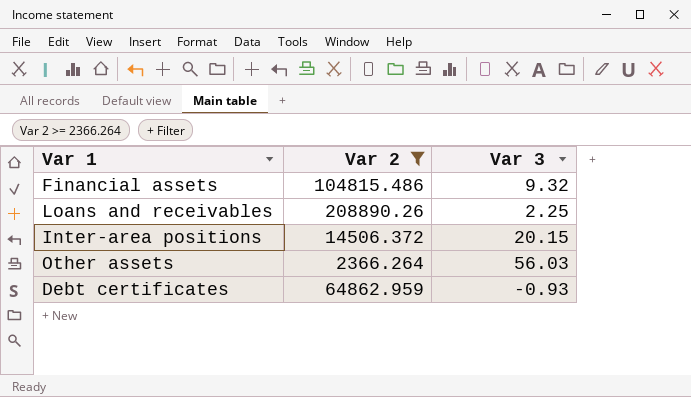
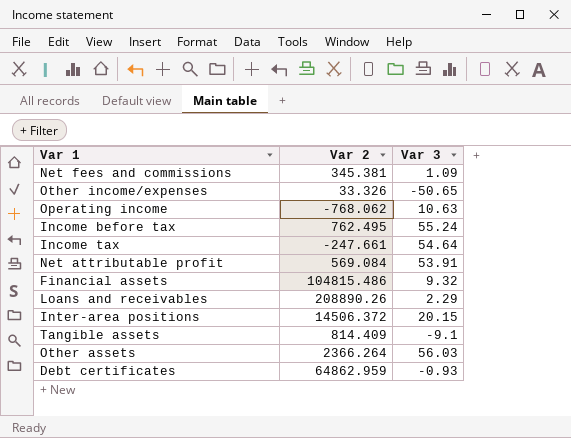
filter: Var 2 >= 2366.264 -> none
Loans and receivables | Var 3: 2.25 -> 2.29

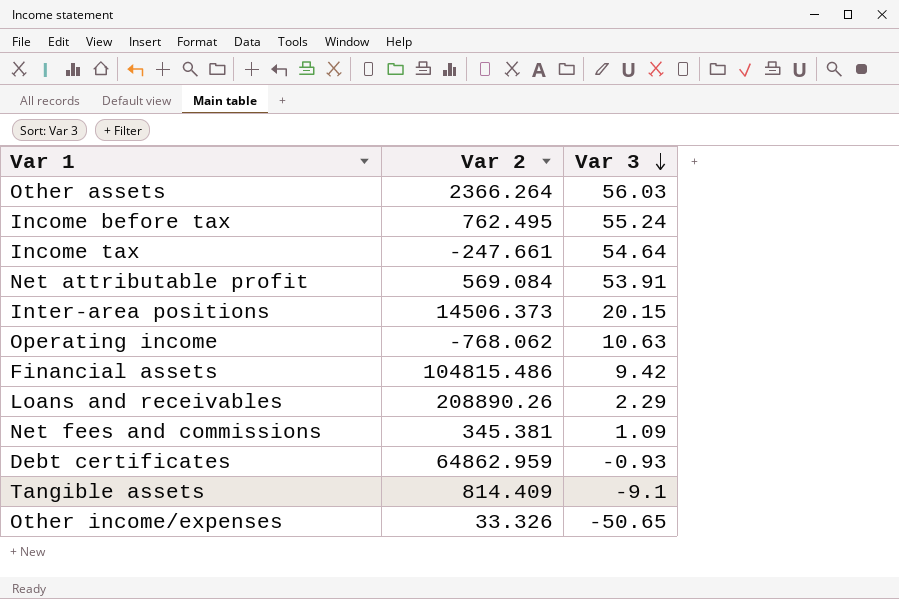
row order: none -> Var 3 descending
Inter-area positions | Var 2: 14506.372 -> 14506.373
Financial assets | Var 3: 9.32 -> 9.42

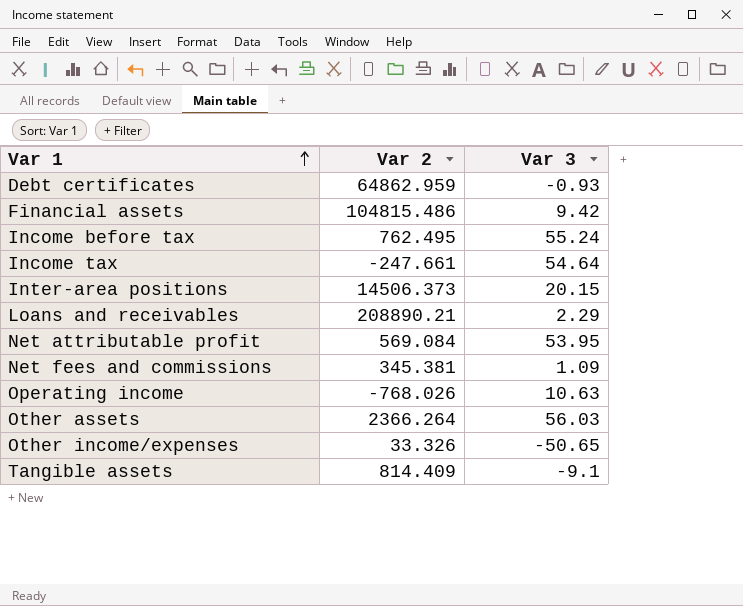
row order: Var 3 descending -> Var 1 ascending
Loans and receivables | Var 2: 208890.26 -> 208890.21
Net attributable profit | Var 3: 53.91 -> 53.95
Operating income | Var 2: -768.062 -> -768.026

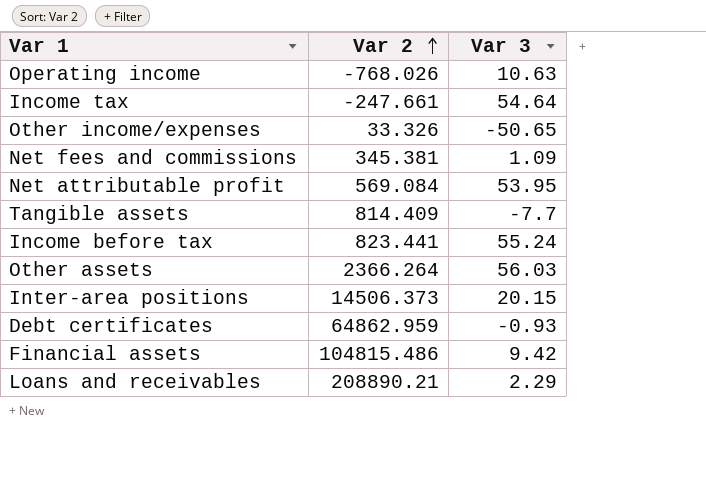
row order: Var 1 ascending -> Var 2 ascending
Tangible assets | Var 3: -9.1 -> -7.7
Income before tax | Var 2: 762.495 -> 823.441

